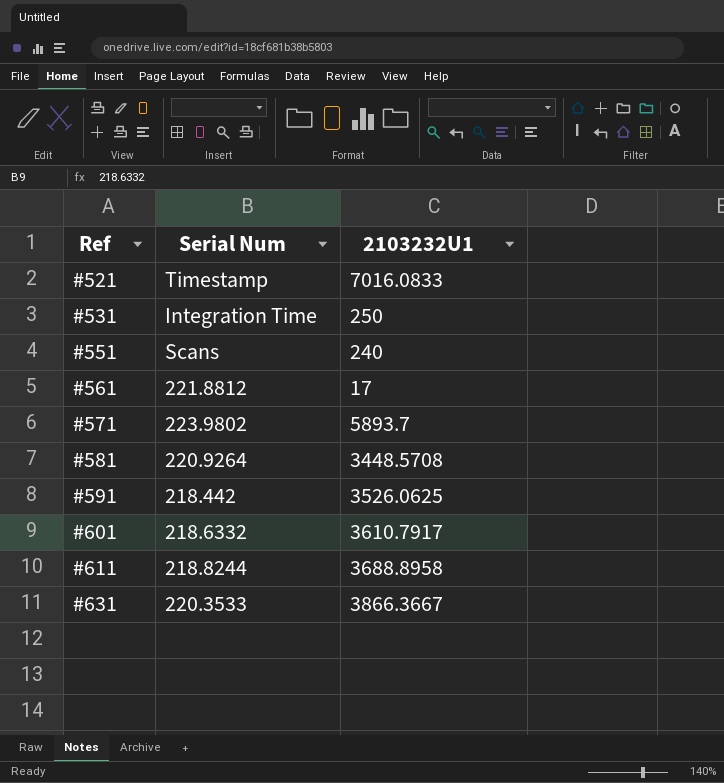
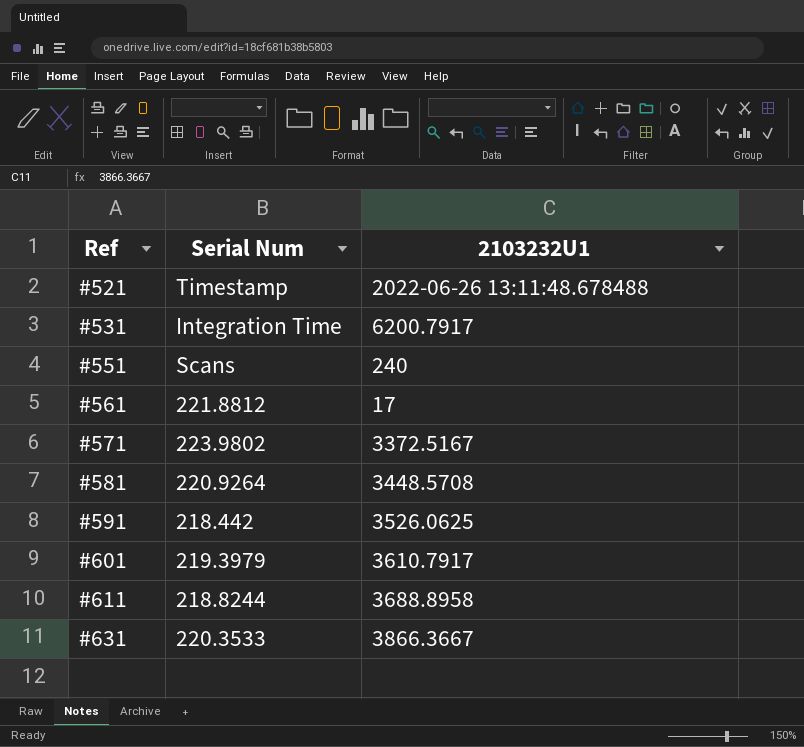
#521 | 2103232U1: 7016.0833 -> 2022-06-26 13:11:48.678488
#531 | 2103232U1: 250 -> 6200.7917
#571 | 2103232U1: 5893.7 -> 3372.5167
#601 | Serial Num: 218.6332 -> 219.3979

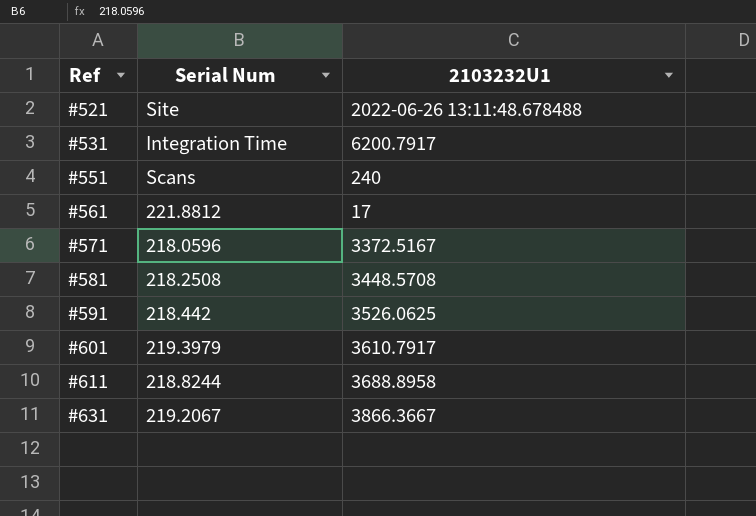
#521 | Serial Num: Timestamp -> Site
#571 | Serial Num: 223.9802 -> 218.0596
#581 | Serial Num: 220.9264 -> 218.2508
#631 | Serial Num: 220.3533 -> 219.2067

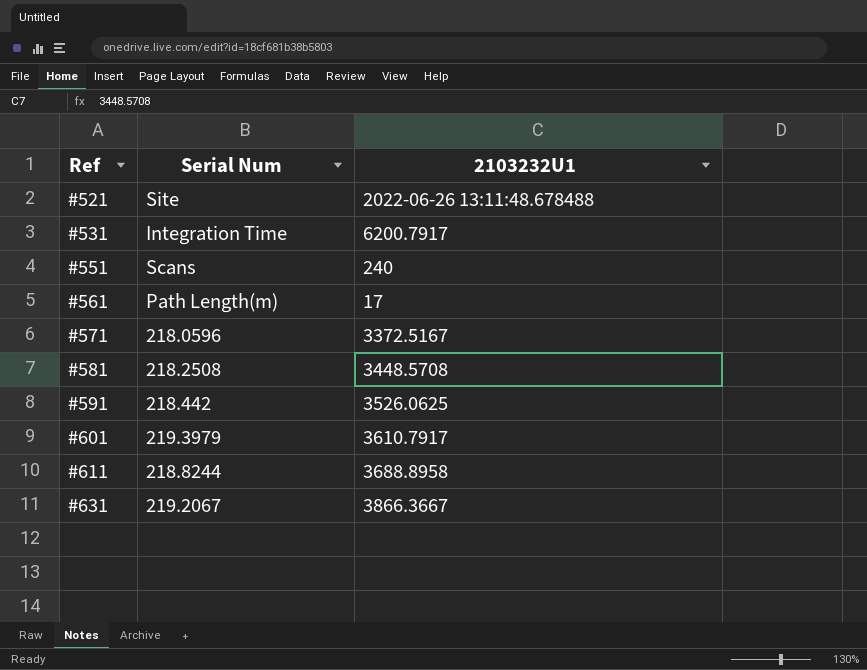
#561 | Serial Num: 221.8812 -> Path Length(m)

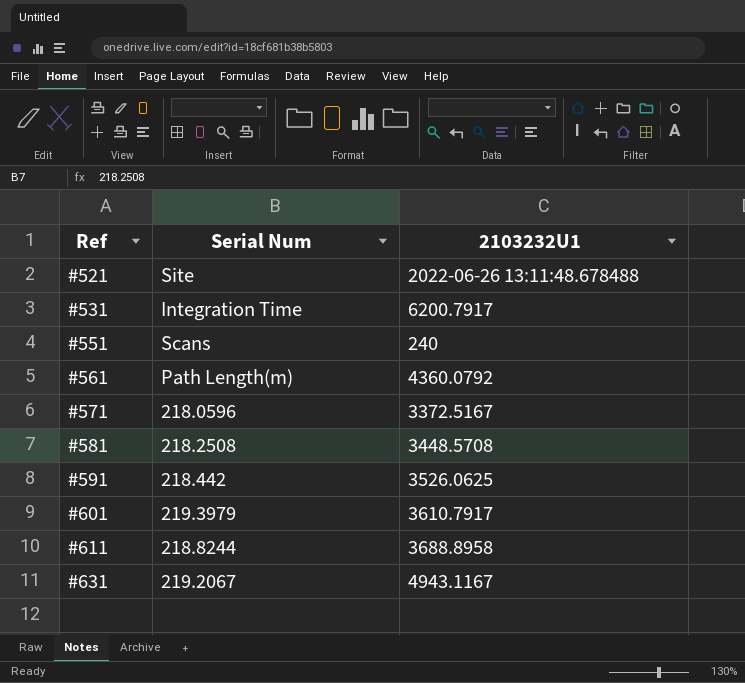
#561 | 2103232U1: 17 -> 4360.0792
#631 | 2103232U1: 3866.3667 -> 4943.1167

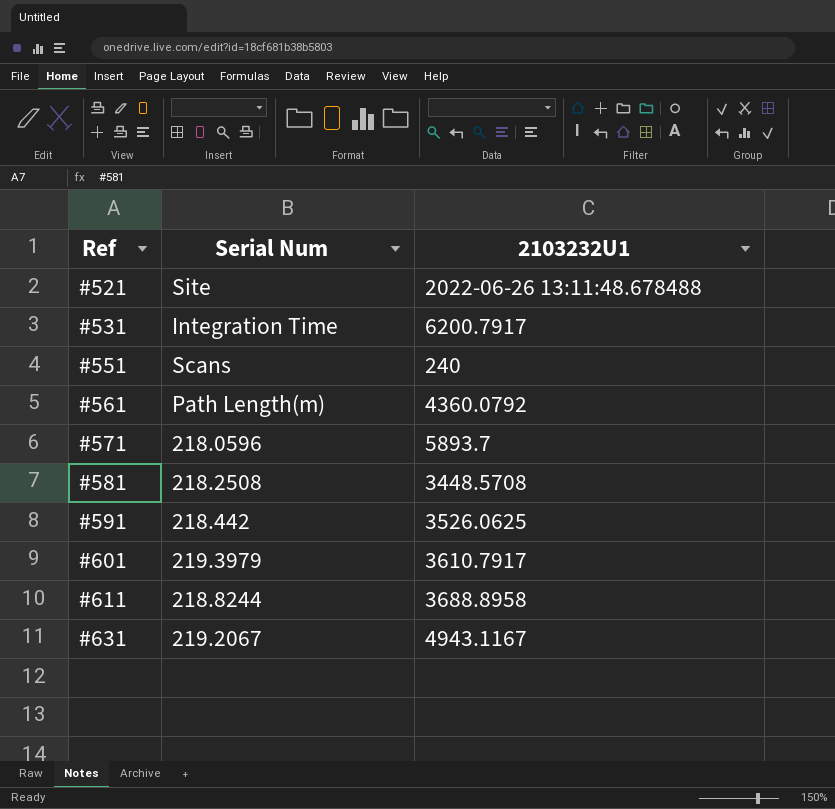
#571 | 2103232U1: 3372.5167 -> 5893.7

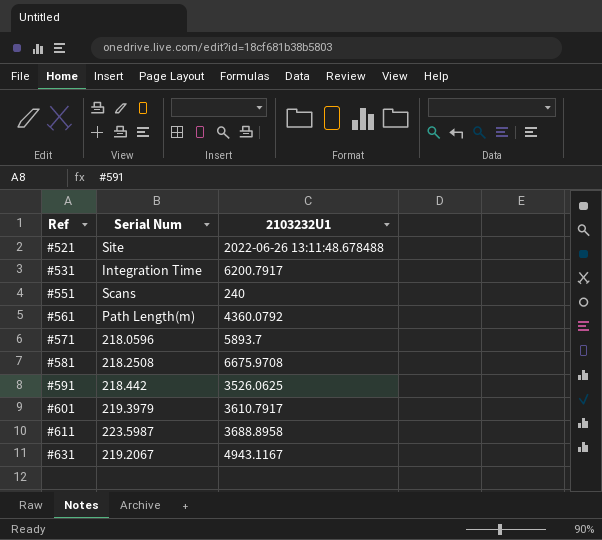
#581 | 2103232U1: 3448.5708 -> 6675.9708
#611 | Serial Num: 218.8244 -> 223.5987

